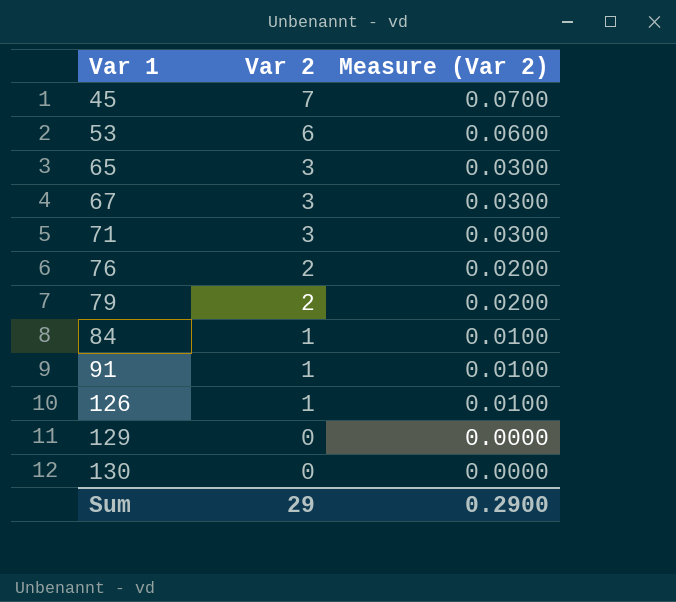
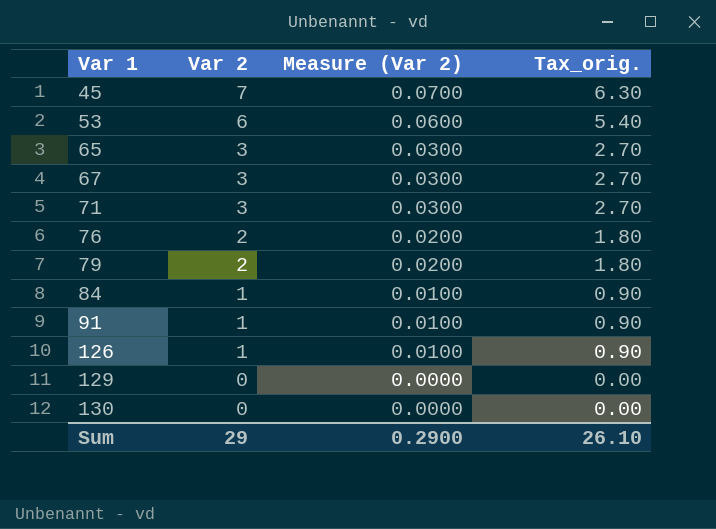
column Tax_orig. | formula: none -> [Var 2] * 0.9

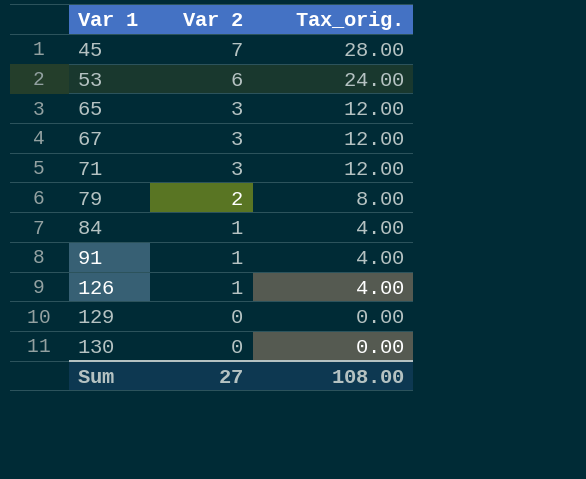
column Measure (Var 2) | formula: [Var 2] * 0.01 -> none
column Tax_orig. | formula: [Var 2] * 0.9 -> [Var 2] * 4
row 76: 2 | 0.0200 | 1.80 -> none
Sum | Var 2: 29 -> 27
Sum | Tax_orig.: 26.10 -> 108.00

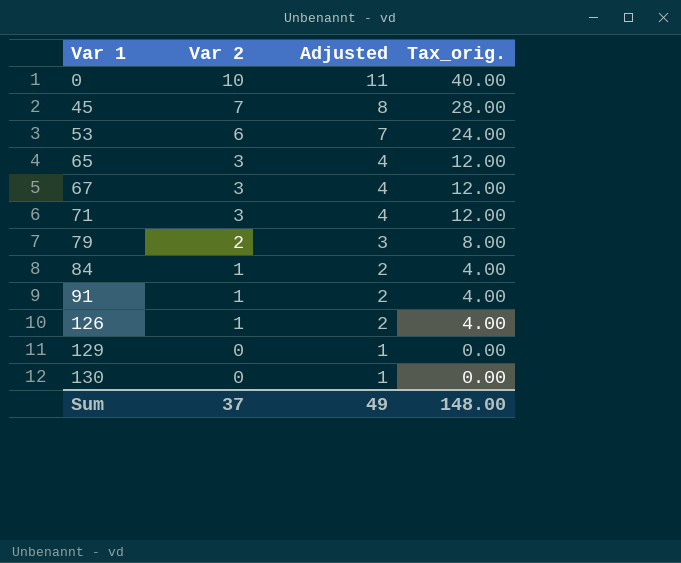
column Adjusted | formula: none -> [Var 2] + 1
row 0: none -> 10 | 11 | 40.00
Sum | Var 2: 27 -> 37
Sum | Tax_orig.: 108.00 -> 148.00

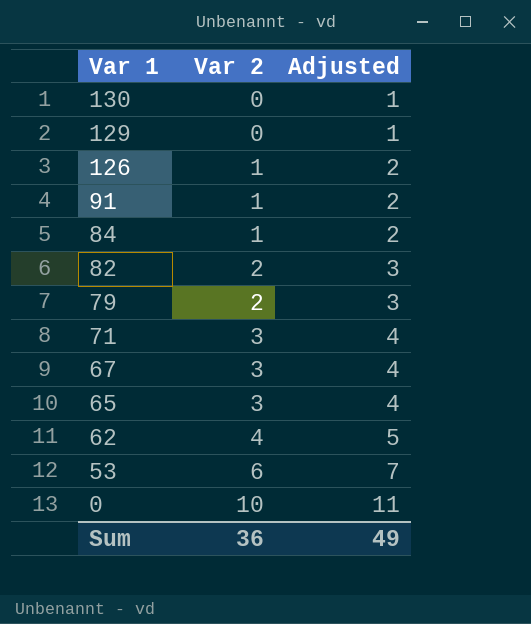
row order: Var 1 ascending -> Var 1 descending
column Tax_orig. | formula: [Var 2] * 4 -> none
row 45: 7 | 8 | 28.00 -> none
row 82: none -> 2 | 3
row 62: none -> 4 | 5
Sum | Var 2: 37 -> 36

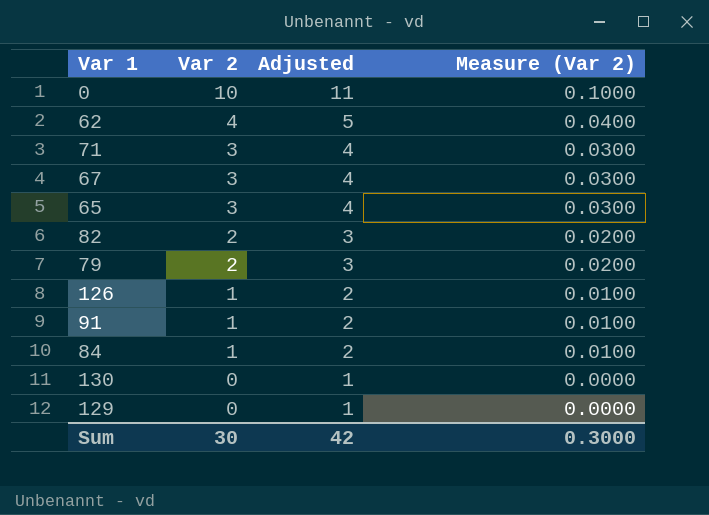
row order: Var 1 descending -> Var 2 descending
column Measure (Var 2) | formula: none -> [Var 2] * 0.01
row 53: 6 | 7 -> none
Sum | Var 2: 36 -> 30
Sum | Adjusted: 49 -> 42

